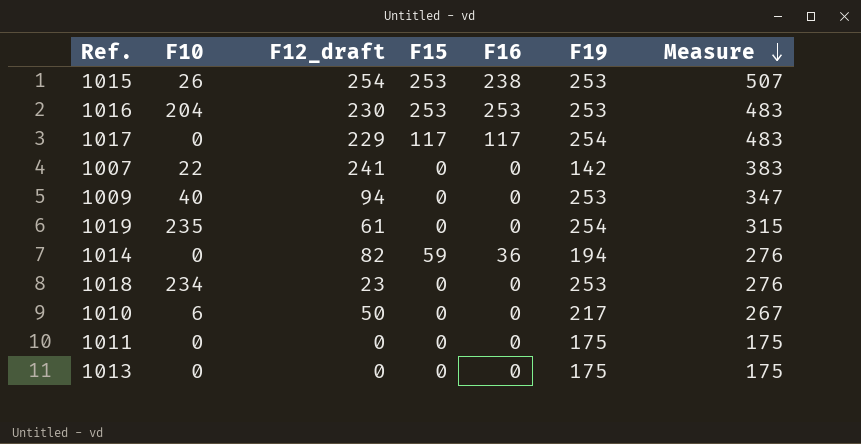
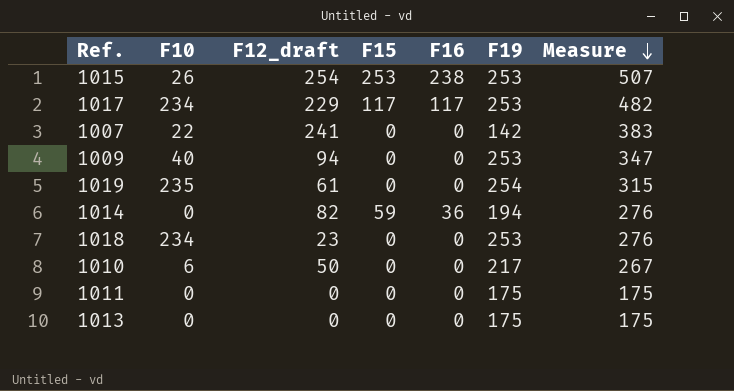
row 1016: 204 | 230 | 253 | 253 | 253 | 483 -> none
1017 | F10: 0 -> 234
1017 | F19: 254 -> 253
1017 | Measure: 483 -> 482

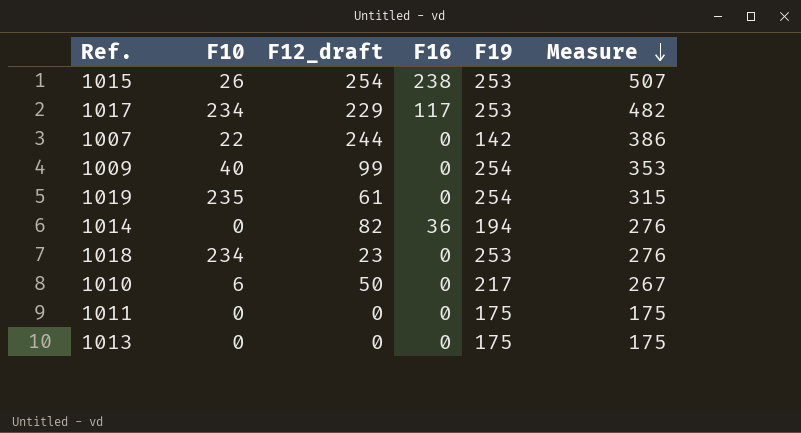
column F15 | position: 4 -> none
1007 | F12_draft: 241 -> 244
1007 | Measure: 383 -> 386
1009 | F12_draft: 94 -> 99
1009 | F19: 253 -> 254
1009 | Measure: 347 -> 353

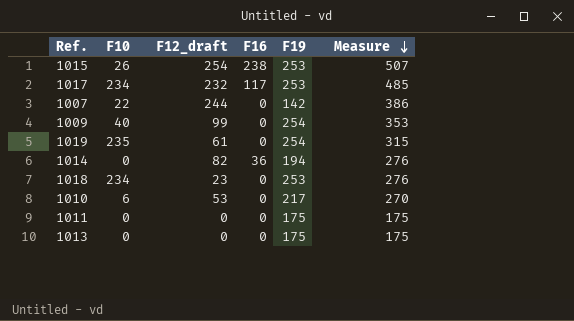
1017 | F12_draft: 229 -> 232
1017 | Measure: 482 -> 485
1010 | F12_draft: 50 -> 53
1010 | Measure: 267 -> 270

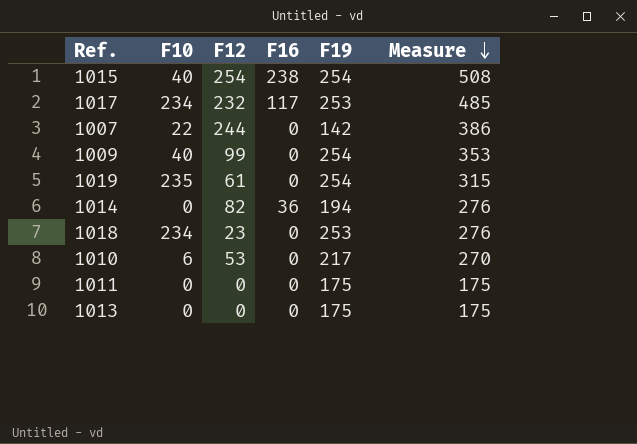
column name: F12_draft -> F12
1015 | F10: 26 -> 40
1015 | F19: 253 -> 254
1015 | Measure: 507 -> 508

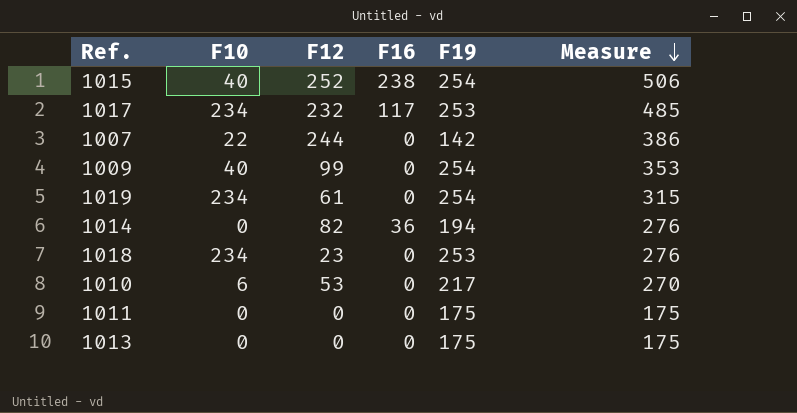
1015 | F12: 254 -> 252
1015 | Measure: 508 -> 506
1019 | F10: 235 -> 234

